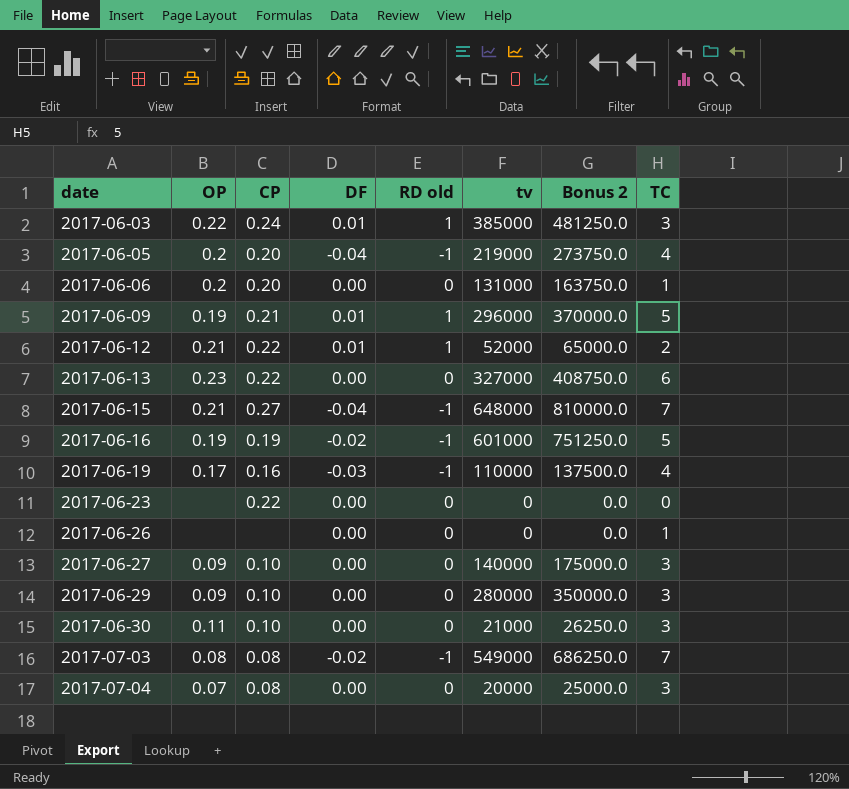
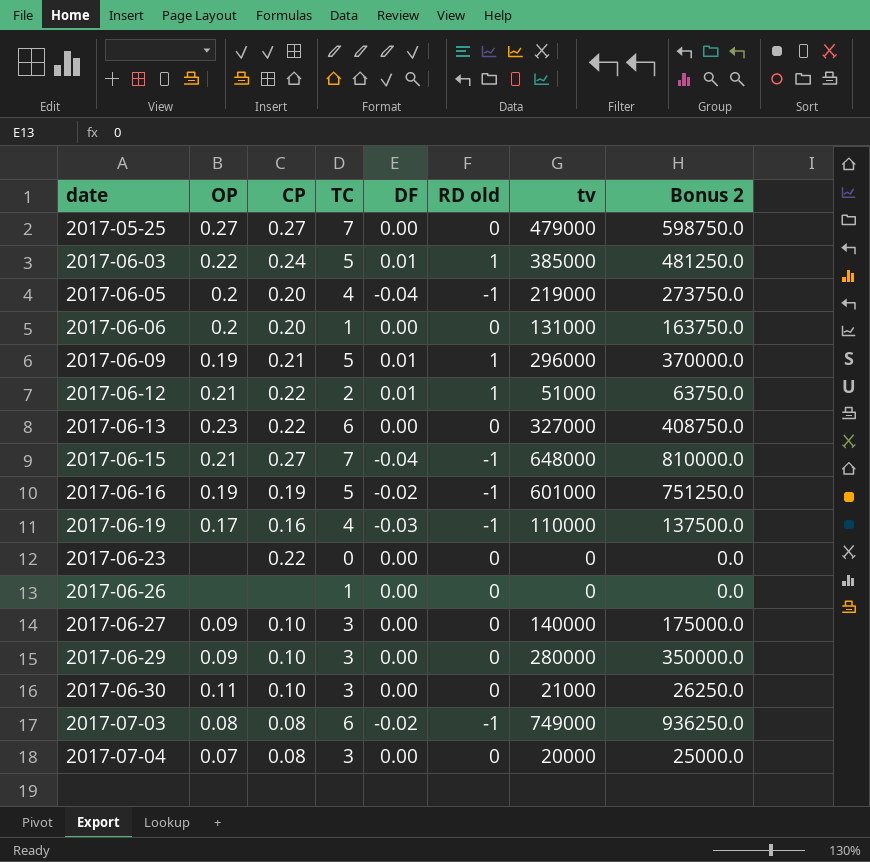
column TC | position: 8 -> 4
row 2017-05-25: none -> 0.27 | 0.27 | 7 | 0.00 | 0 | 479000 | 598750.0
2017-06-03 | TC: 3 -> 5
2017-06-12 | tv: 52000 -> 51000
2017-06-12 | Bonus 2: 65000.0 -> 63750.0
2017-07-03 | TC: 7 -> 6
2017-07-03 | tv: 549000 -> 749000
2017-07-03 | Bonus 2: 686250.0 -> 936250.0

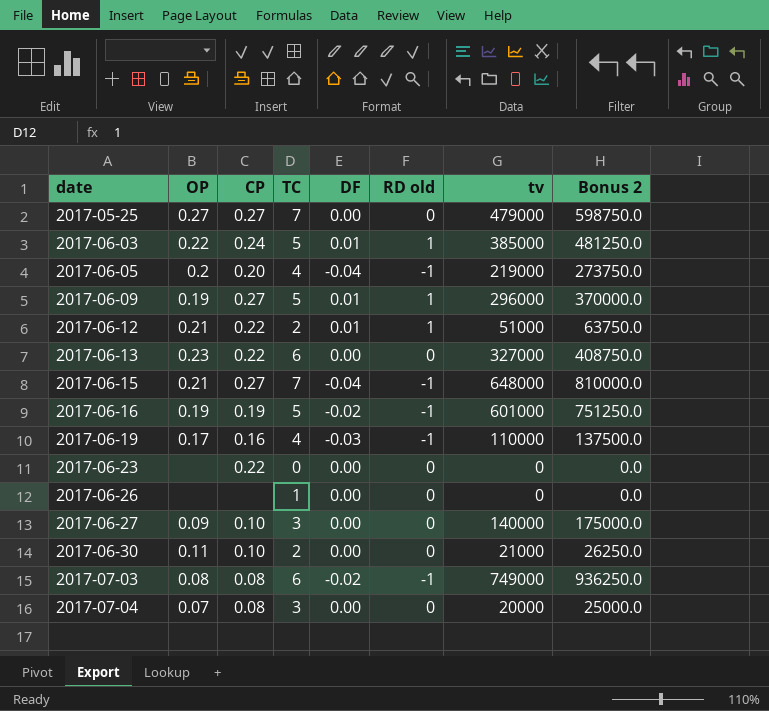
row 2017-06-06: 0.2 | 0.20 | 1 | 0.00 | 0 | 131000 | 163750.0 -> none
row 2017-06-29: 0.09 | 0.10 | 3 | 0.00 | 0 | 280000 | 350000.0 -> none
2017-06-09 | CP: 0.21 -> 0.27
2017-06-30 | TC: 3 -> 2

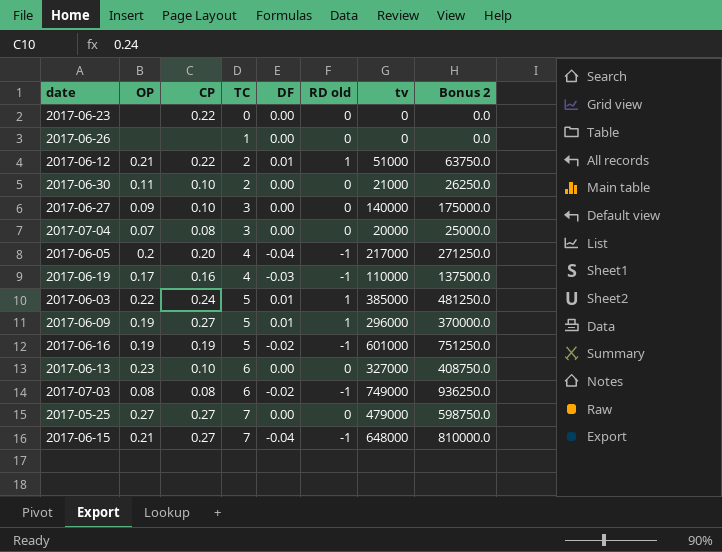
row order: date ascending -> TC ascending
2017-06-05 | tv: 219000 -> 217000
2017-06-05 | Bonus 2: 273750.0 -> 271250.0
2017-06-13 | CP: 0.22 -> 0.10

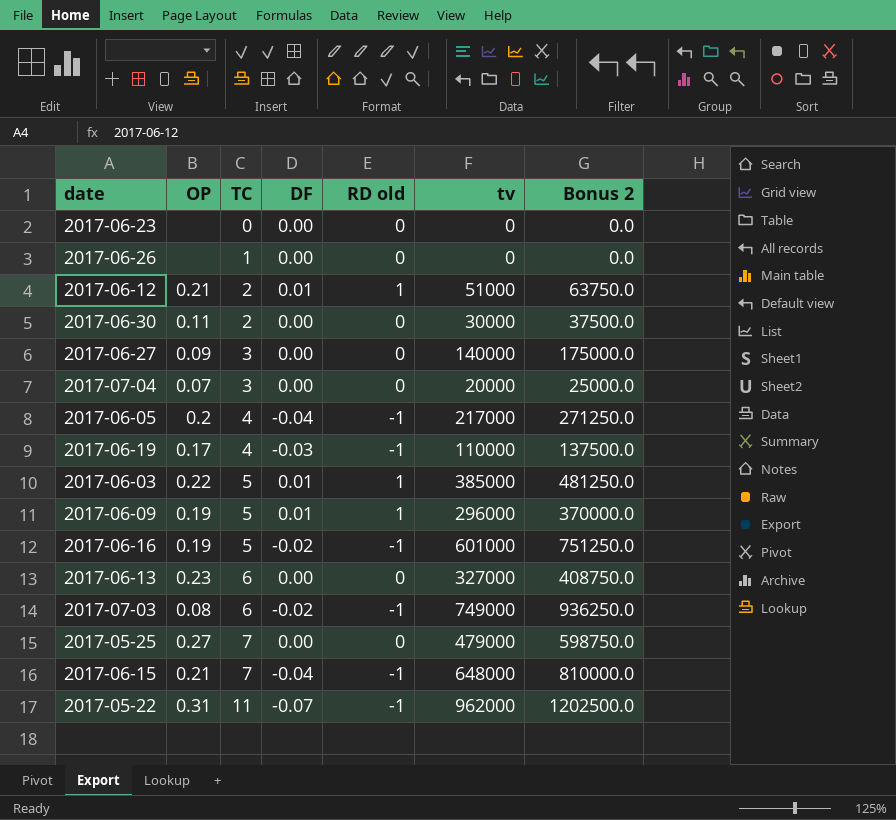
column CP | position: 3 -> none
2017-06-30 | tv: 21000 -> 30000
2017-06-30 | Bonus 2: 26250.0 -> 37500.0
row 2017-05-22: none -> 0.31 | 11 | -0.07 | -1 | 962000 | 1202500.0

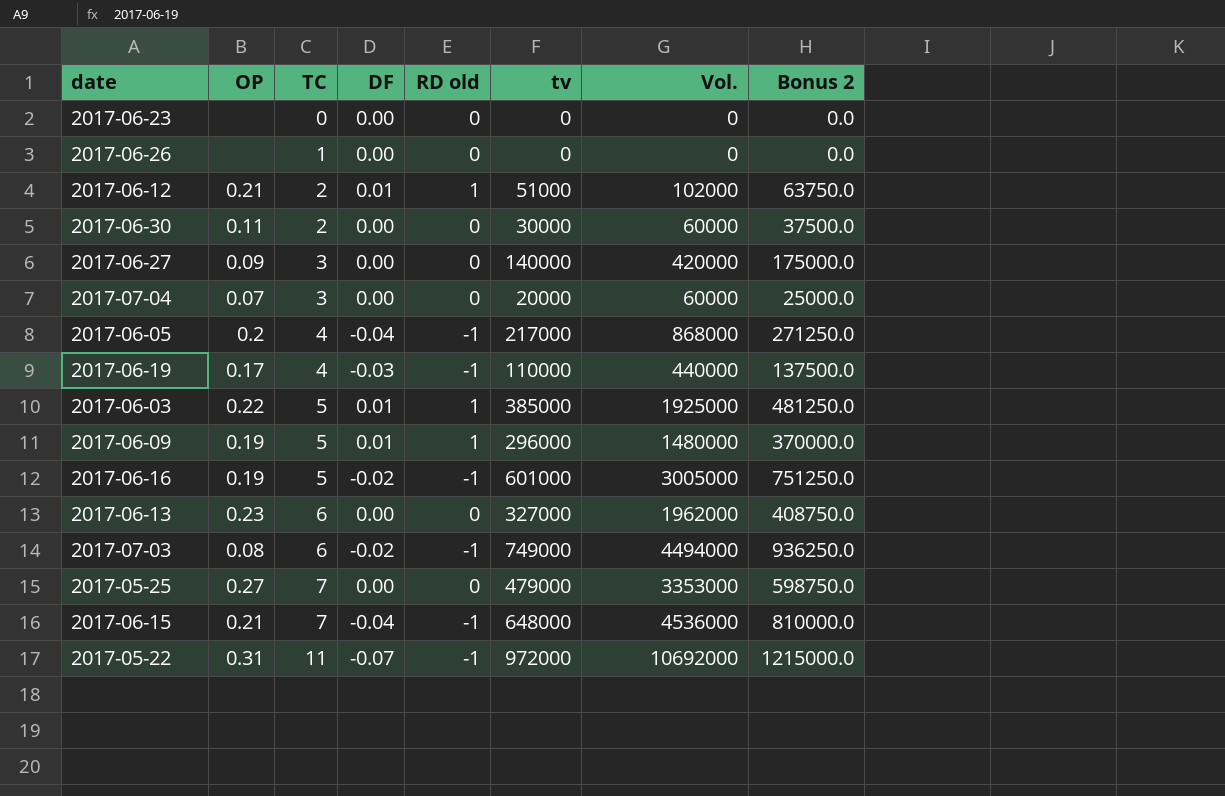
column Vol. | formula: none -> [TC] * [tv]
2017-05-22 | tv: 962000 -> 972000
2017-05-22 | Bonus 2: 1202500.0 -> 1215000.0

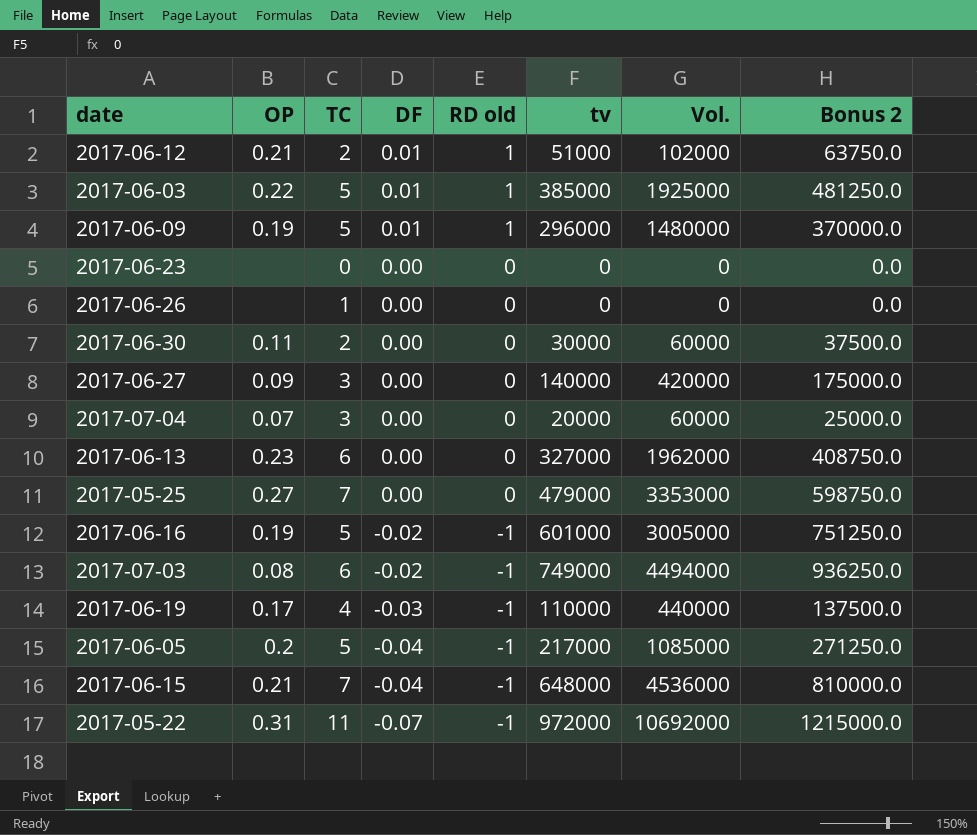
row order: TC ascending -> DF descending
2017-06-05 | TC: 4 -> 5
2017-06-05 | Vol.: 868000 -> 1085000

